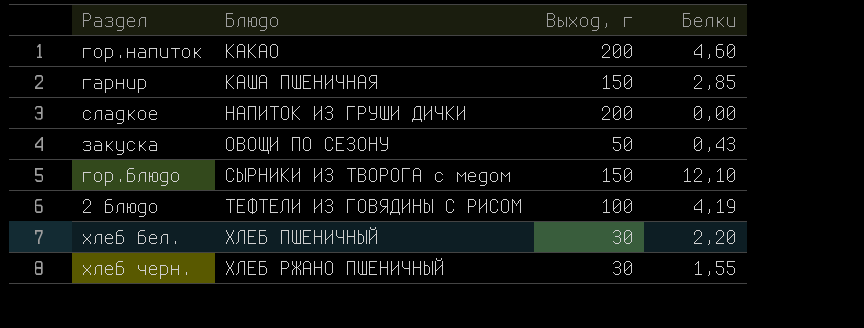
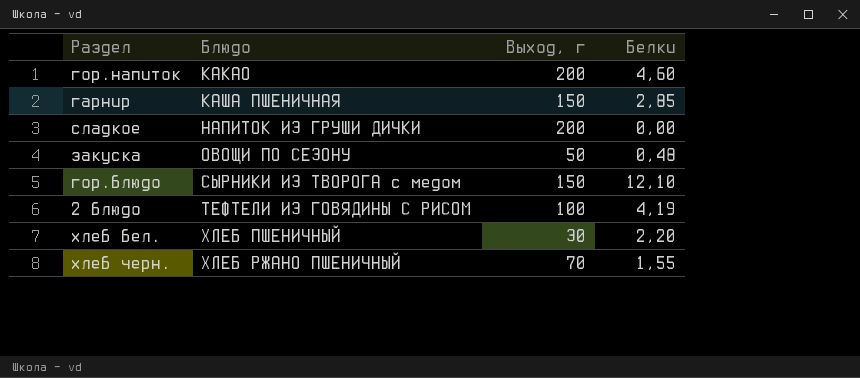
закуска | Белки: 0,43 -> 0,48
хлеб черн. | Выход, г: 30 -> 70

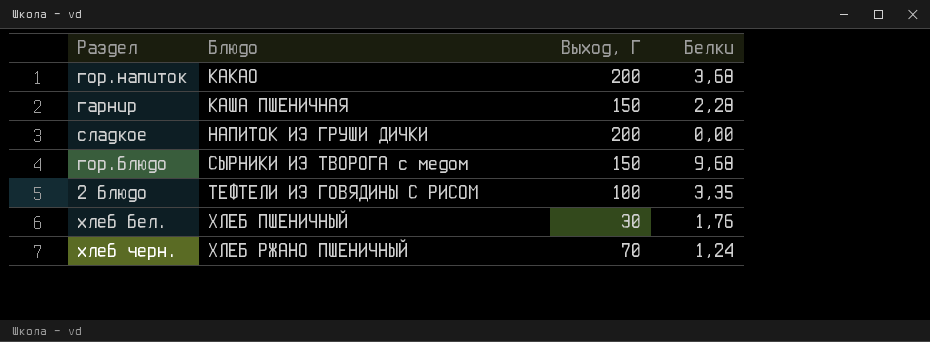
column name: Выход, г -> Выход, Г
row закуска: ОВОЩИ ПО СЕЗОНУ | 50 | 0,48 -> none
гор.напиток | Белки: 4,60 -> 3,68
гарнир | Белки: 2,85 -> 2,28
гор.блюдо | Белки: 12,10 -> 9,68
2 блюдо | Белки: 4,19 -> 3,35
хлеб бел. | Белки: 2,20 -> 1,76
хлеб черн. | Белки: 1,55 -> 1,24

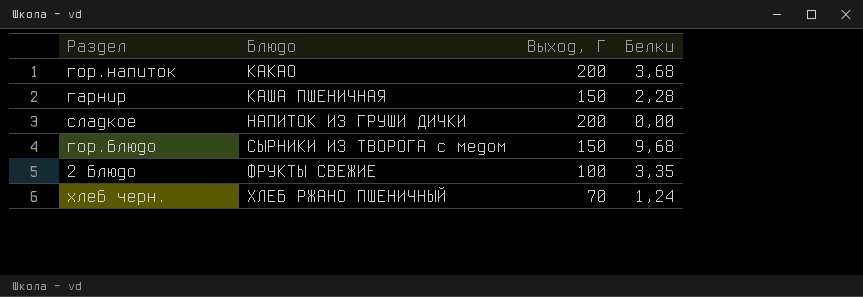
row хлеб бел.: ХЛЕБ ПШЕНИЧНЫЙ | 30 | 1,76 -> none
2 блюдо | Блюдо: ТЕФТЕЛИ ИЗ ГОВЯДИНЫ С РИСОМ -> ФРУКТЫ СВЕЖИЕ

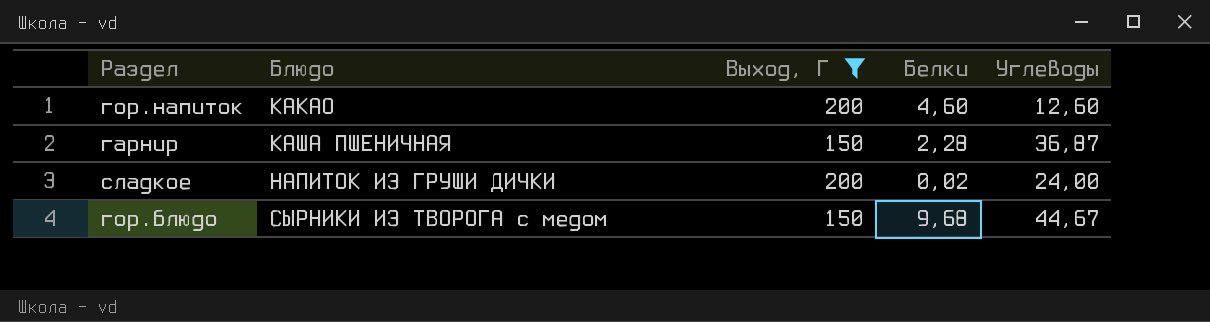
filter: none -> Выход, Г >= 150
column Углеводы | position: none -> 5
гор.напиток | Белки: 3,68 -> 4,60
сладкое | Белки: 0,00 -> 0,02

